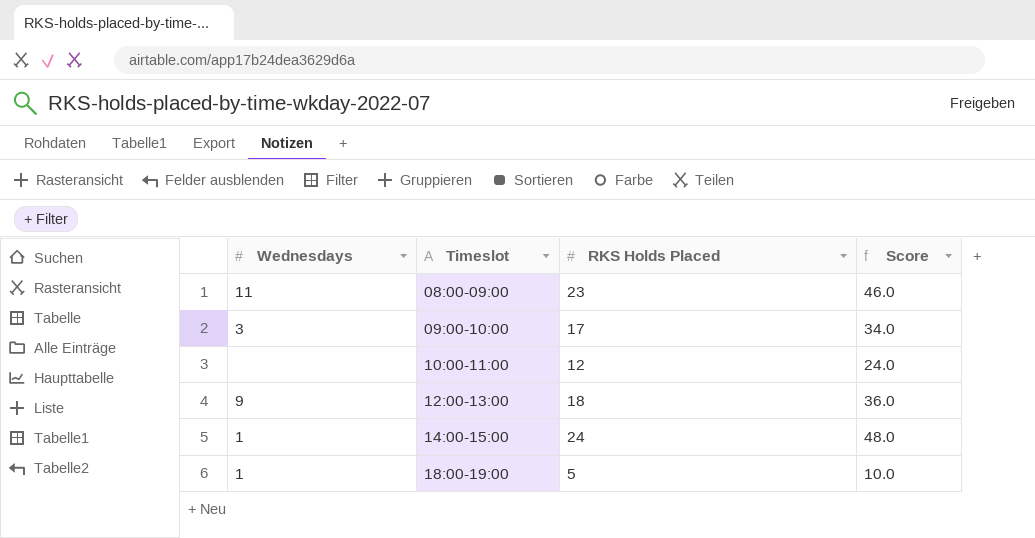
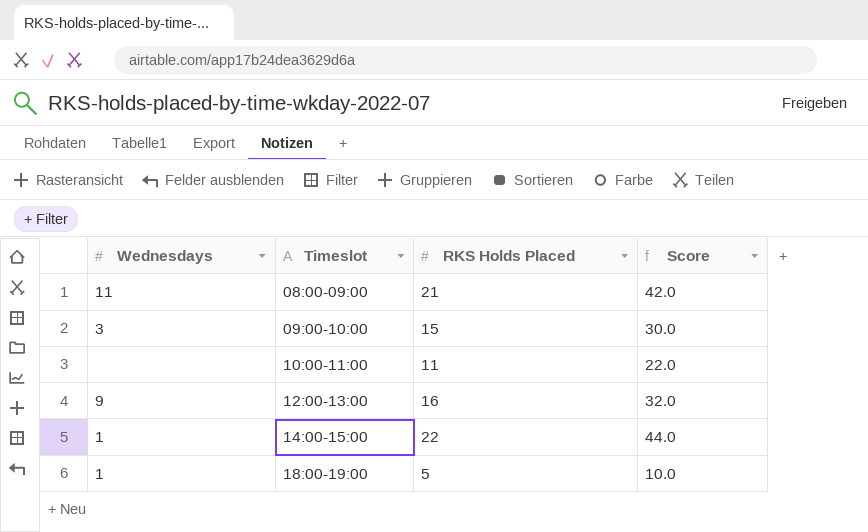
08:00-09:00 | RKS Holds Placed: 23 -> 21
08:00-09:00 | Score: 46.0 -> 42.0
09:00-10:00 | RKS Holds Placed: 17 -> 15
09:00-10:00 | Score: 34.0 -> 30.0
10:00-11:00 | RKS Holds Placed: 12 -> 11
10:00-11:00 | Score: 24.0 -> 22.0
12:00-13:00 | RKS Holds Placed: 18 -> 16
12:00-13:00 | Score: 36.0 -> 32.0
14:00-15:00 | RKS Holds Placed: 24 -> 22
14:00-15:00 | Score: 48.0 -> 44.0

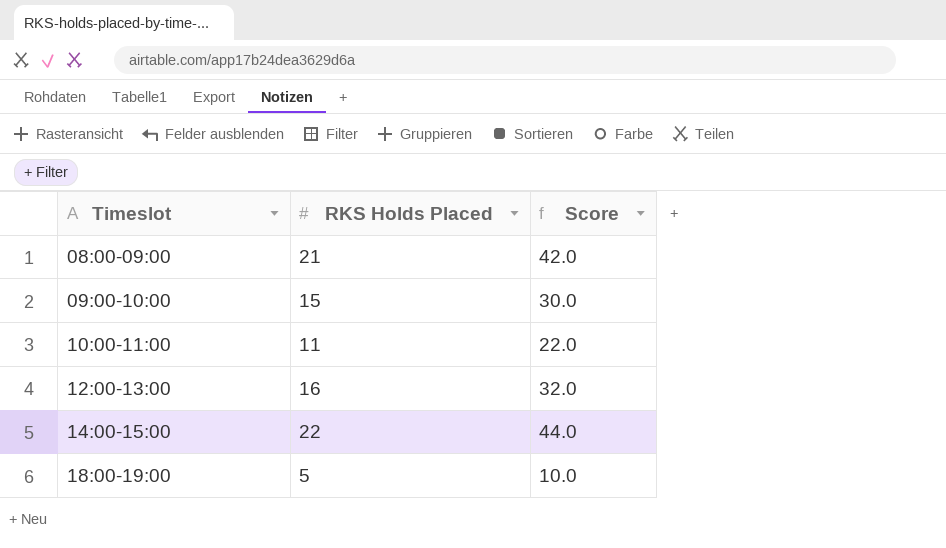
column Wednesdays | position: 1 -> none

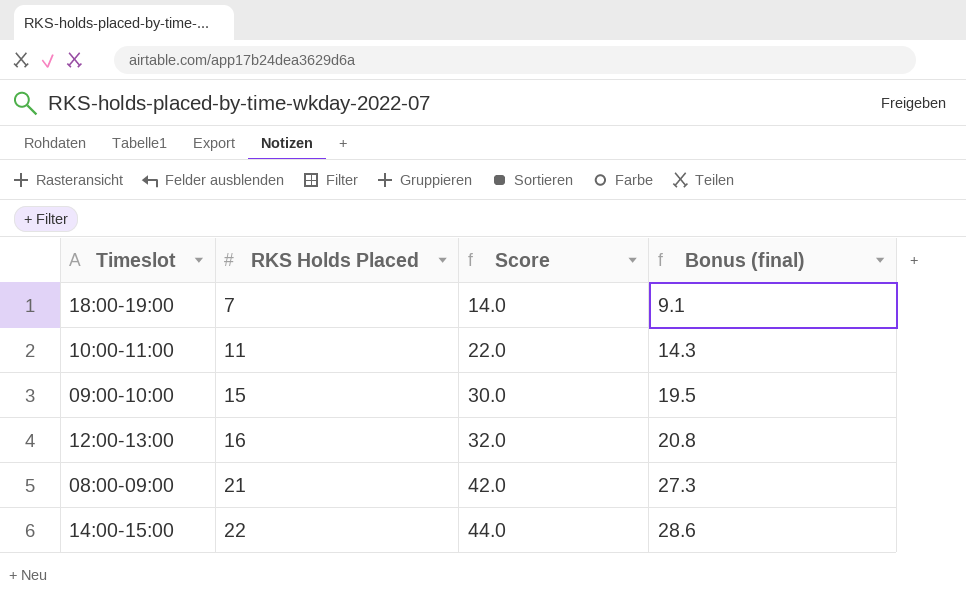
row order: Timeslot ascending -> RKS Holds Placed ascending
column Bonus (final) | formula: none -> [RKS Holds Placed] * 1.3
18:00-19:00 | RKS Holds Placed: 5 -> 7
18:00-19:00 | Score: 10.0 -> 14.0

